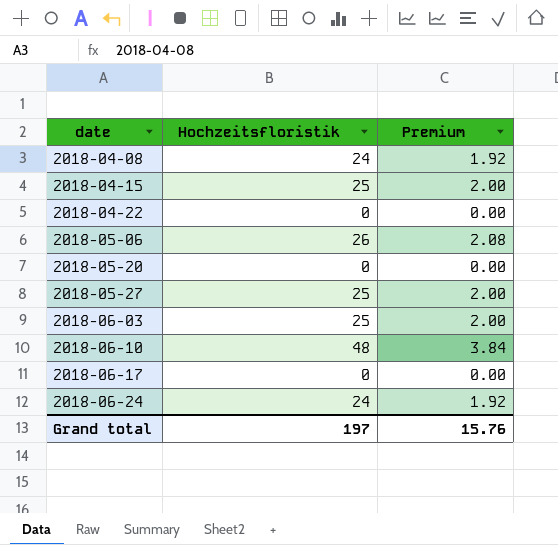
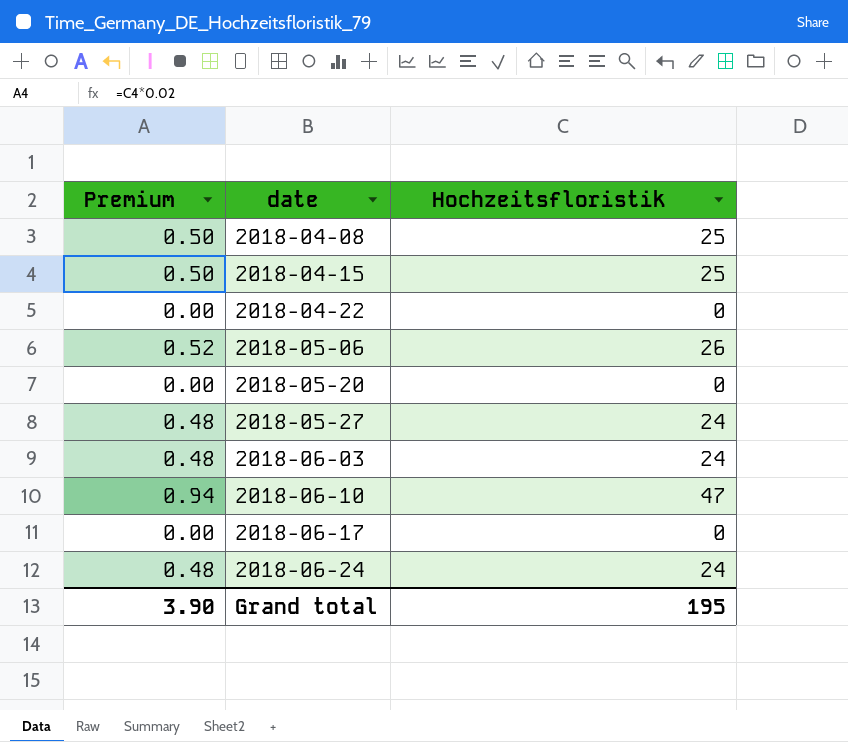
column Premium | formula: [Hochzeitsfloristik] * 0.08 -> [Hochzeitsfloristik] * 0.02
column Premium | position: 3 -> 1
2018-04-08 | Hochzeitsfloristik: 24 -> 25
2018-05-27 | Hochzeitsfloristik: 25 -> 24
2018-06-03 | Hochzeitsfloristik: 25 -> 24
2018-06-10 | Hochzeitsfloristik: 48 -> 47
Grand total | Premium: 15.76 -> 3.90
Grand total | Hochzeitsfloristik: 197 -> 195

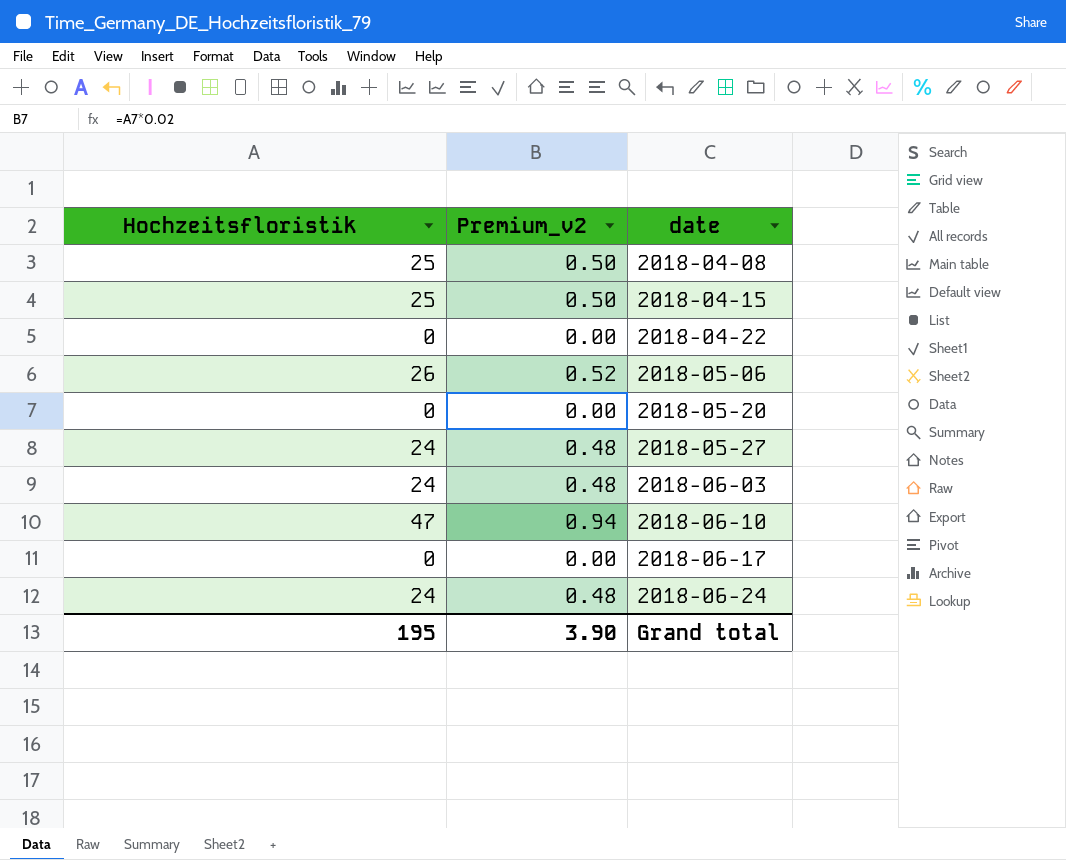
column Hochzeitsfloristik | position: 3 -> 1
column name: Premium -> Premium_v2

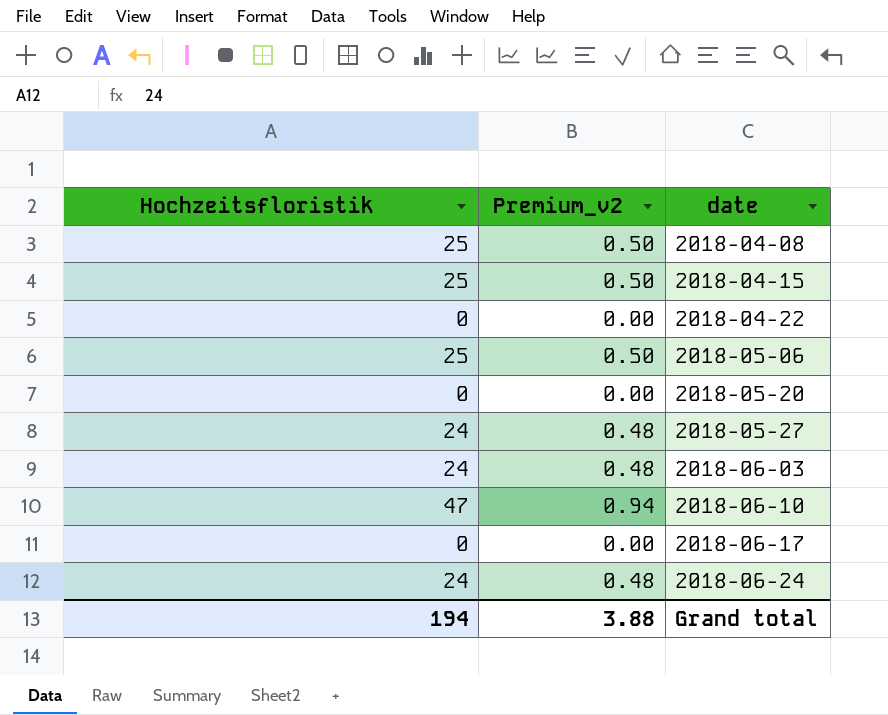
2018-05-06 | Hochzeitsfloristik: 26 -> 25
2018-05-06 | Premium_v2: 0.52 -> 0.50
Grand total | Hochzeitsfloristik: 195 -> 194
Grand total | Premium_v2: 3.90 -> 3.88

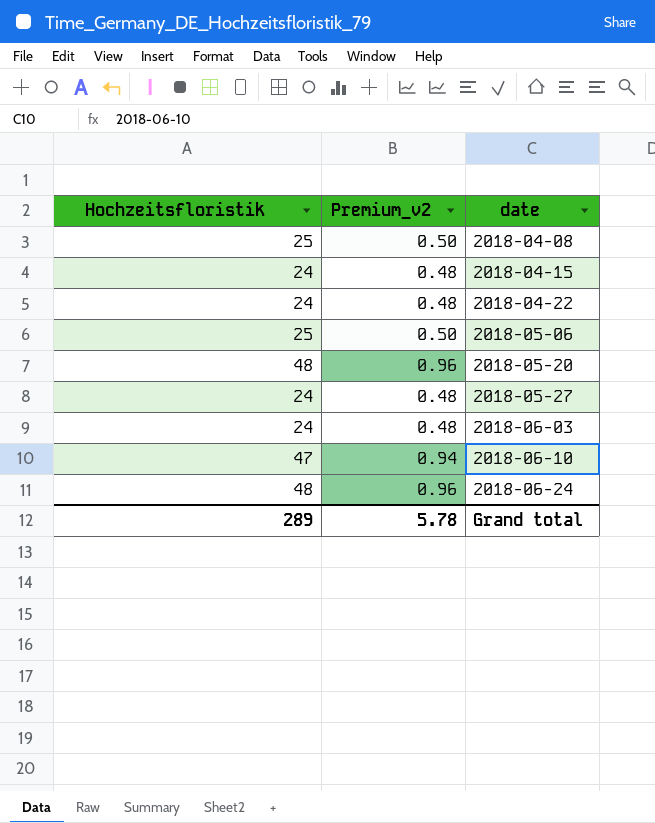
row 2018-06-17: 0 | 0.00 -> none
2018-04-15 | Hochzeitsfloristik: 25 -> 24
2018-04-15 | Premium_v2: 0.50 -> 0.48
2018-04-22 | Hochzeitsfloristik: 0 -> 24
2018-04-22 | Premium_v2: 0.00 -> 0.48
2018-05-20 | Hochzeitsfloristik: 0 -> 48
2018-05-20 | Premium_v2: 0.00 -> 0.96
2018-06-24 | Hochzeitsfloristik: 24 -> 48
2018-06-24 | Premium_v2: 0.48 -> 0.96
Grand total | Hochzeitsfloristik: 194 -> 289
Grand total | Premium_v2: 3.88 -> 5.78

